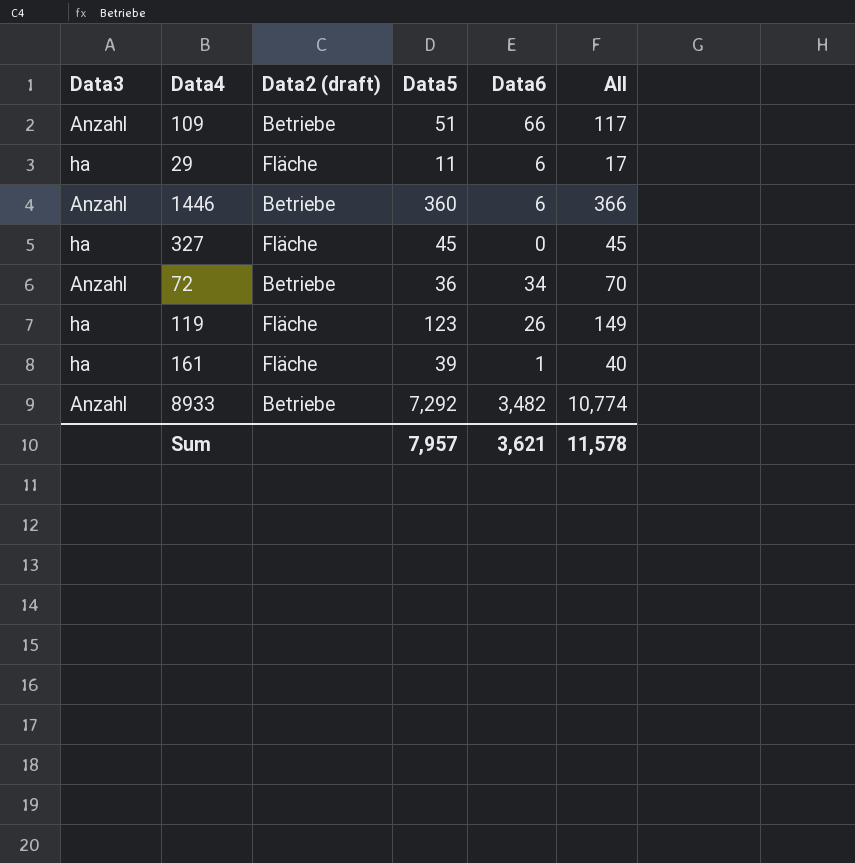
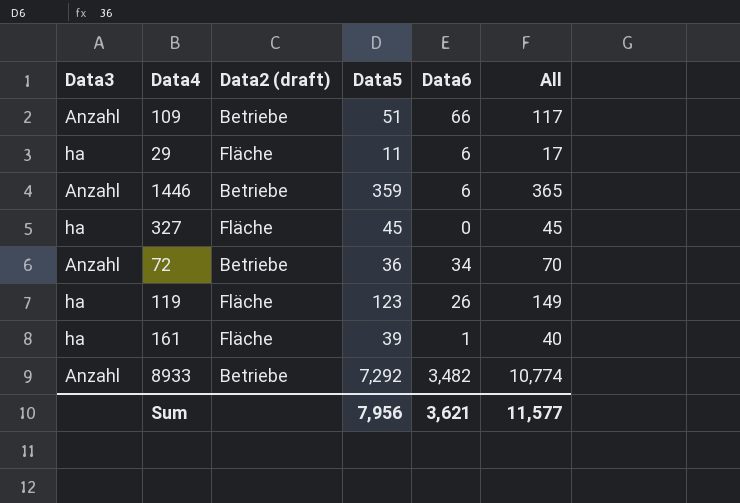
1446 | Data5: 360 -> 359
1446 | All: 366 -> 365
Sum | Data5: 7,957 -> 7,956
Sum | All: 11,578 -> 11,577

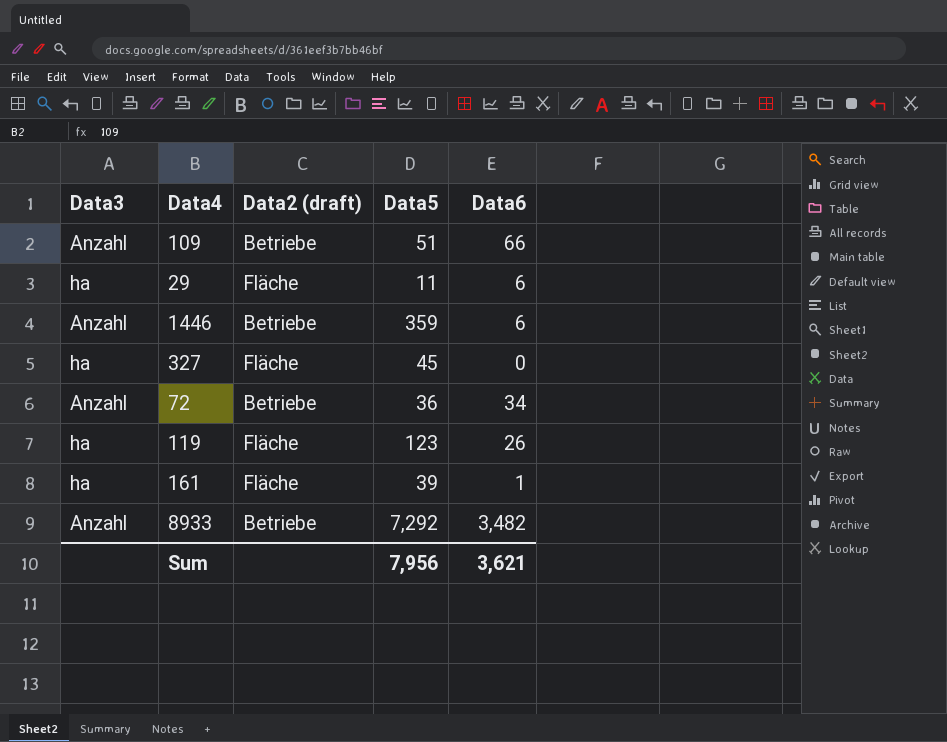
column All | formula: [Data5] + [Data6] -> none

